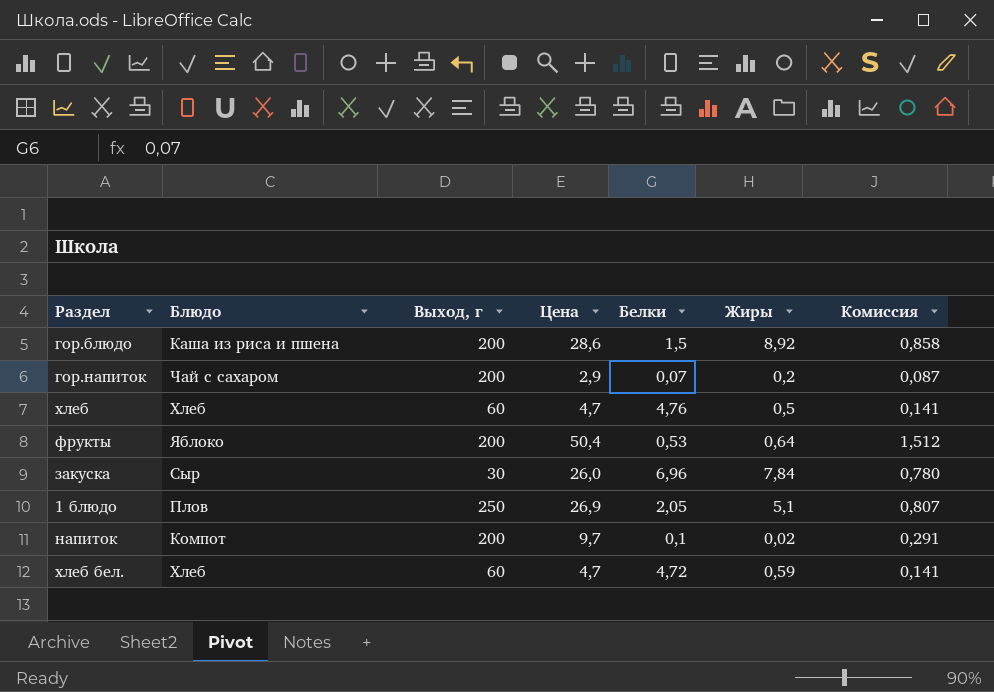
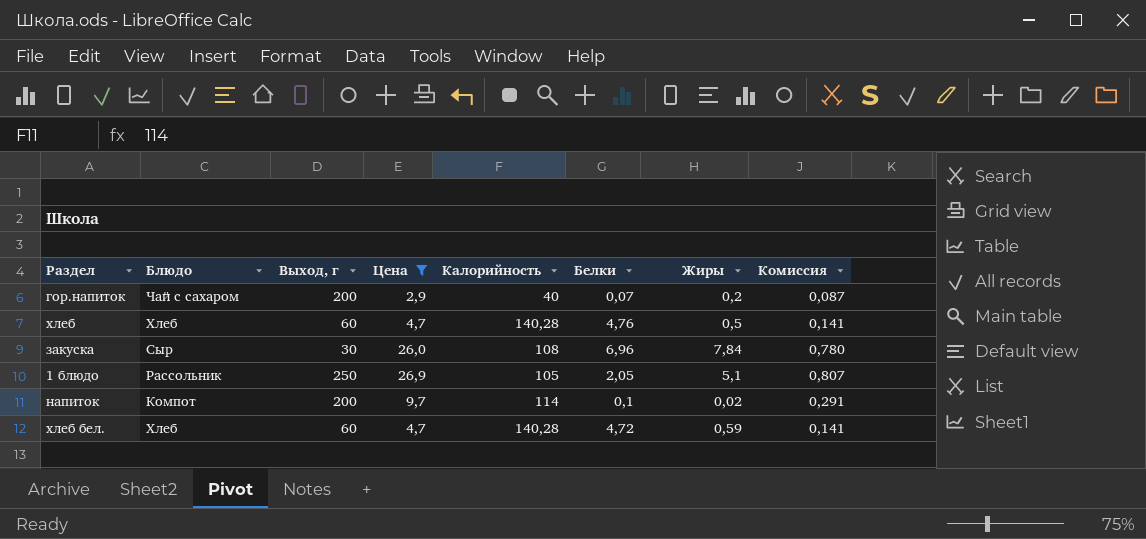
filter: none -> Цена <= 26,9
column Калорийность | position: none -> 5
1 блюдо | Блюдо: Плов -> Рассольник

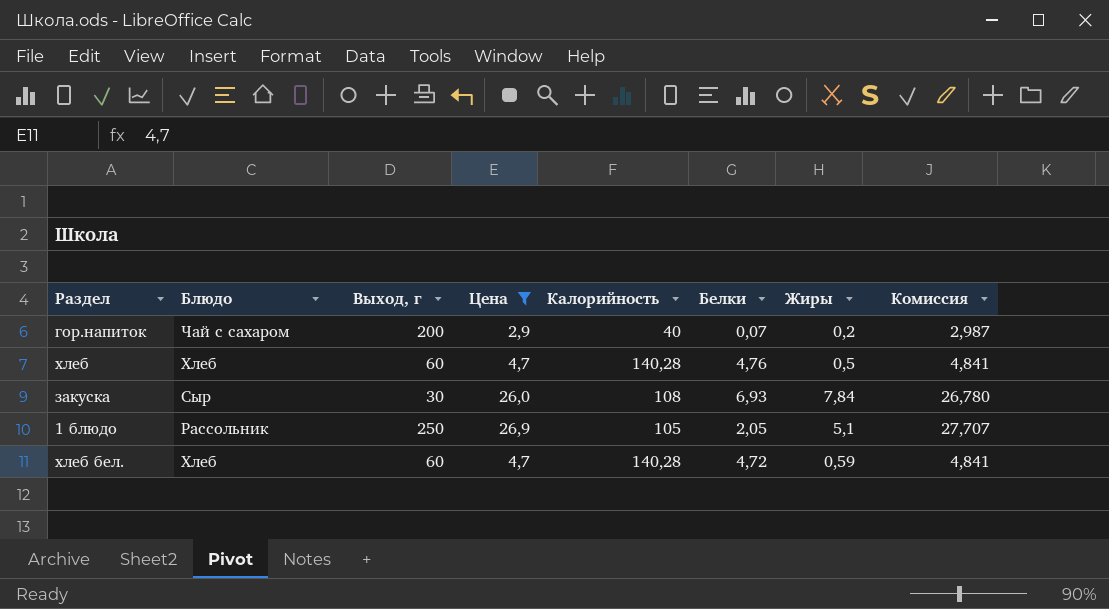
column Комиссия | formula: [Цена] * 0,03 -> [Цена] * 1,03
row напиток: Компот | 200 | 9,7 | 114 | 0,1 | 0,02 | 0,291 -> none
закуска | Белки: 6,96 -> 6,93

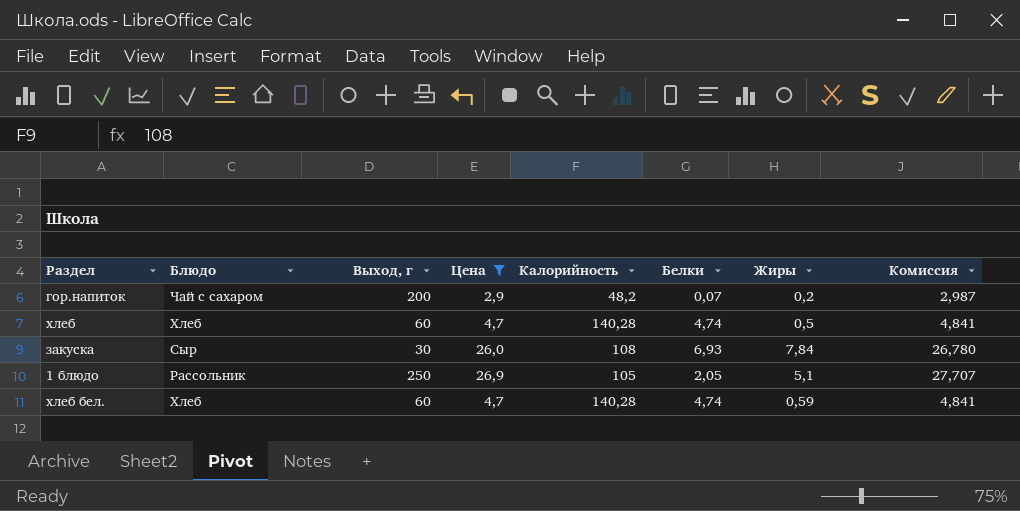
гор.напиток | Калорийность: 40 -> 48,2
хлеб | Белки: 4,76 -> 4,74
хлеб бел. | Белки: 4,72 -> 4,74

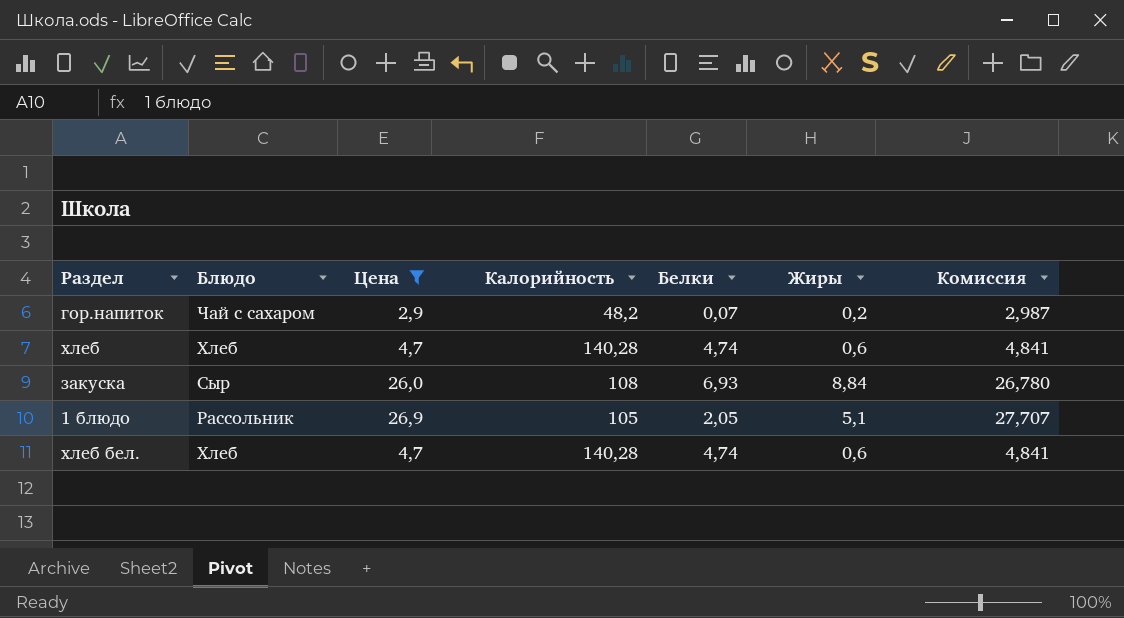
column Выход, г | position: 3 -> none
хлеб | Жиры: 0,5 -> 0,6
закуска | Жиры: 7,84 -> 8,84
хлеб бел. | Жиры: 0,59 -> 0,6

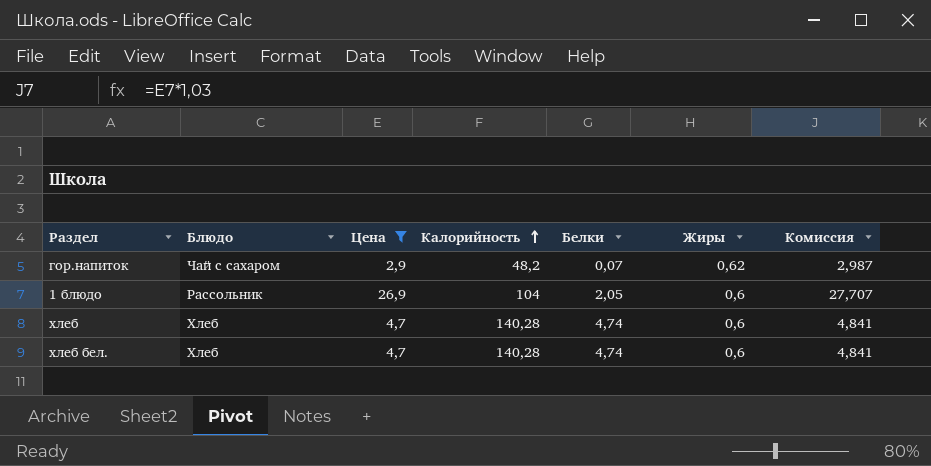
row order: none -> Калорийность ascending
row закуска: Сыр | 26,0 | 108 | 6,93 | 8,84 | 26,780 -> none
гор.напиток | Жиры: 0,2 -> 0,62
1 блюдо | Калорийность: 105 -> 104
1 блюдо | Жиры: 5,1 -> 0,6

